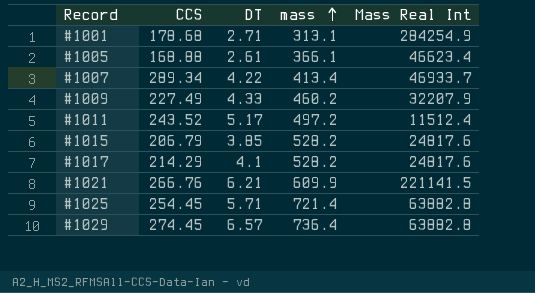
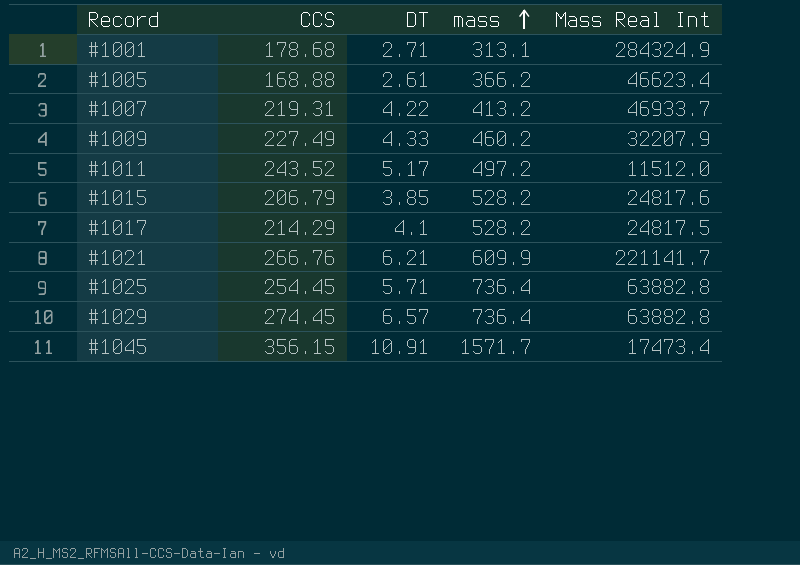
#1001 | Mass Real Int: 284254.9 -> 284324.9
#1005 | mass: 366.1 -> 366.2
#1007 | CCS: 289.34 -> 219.31
#1007 | mass: 413.4 -> 413.2
#1011 | Mass Real Int: 11512.4 -> 11512.0
#1017 | Mass Real Int: 24817.6 -> 24817.5
#1021 | Mass Real Int: 221141.5 -> 221141.7
#1025 | mass: 721.4 -> 736.4
row #1045: none -> 356.15 | 10.91 | 1571.7 | 17473.4

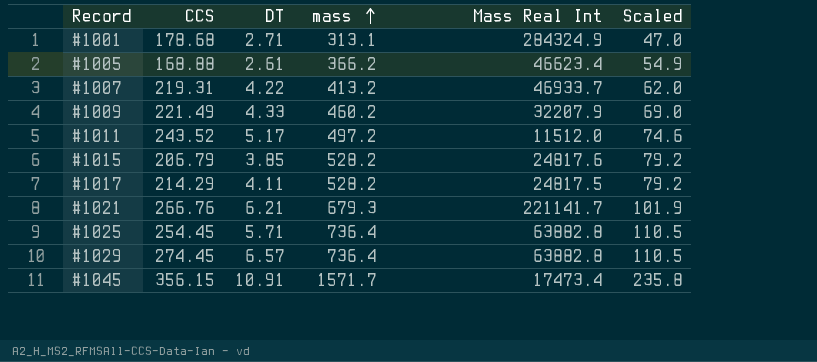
column Scaled | formula: none -> [mass] * 0.15
#1009 | CCS: 227.49 -> 221.49
#1017 | DT: 4.1 -> 4.11
#1021 | mass: 609.9 -> 679.3

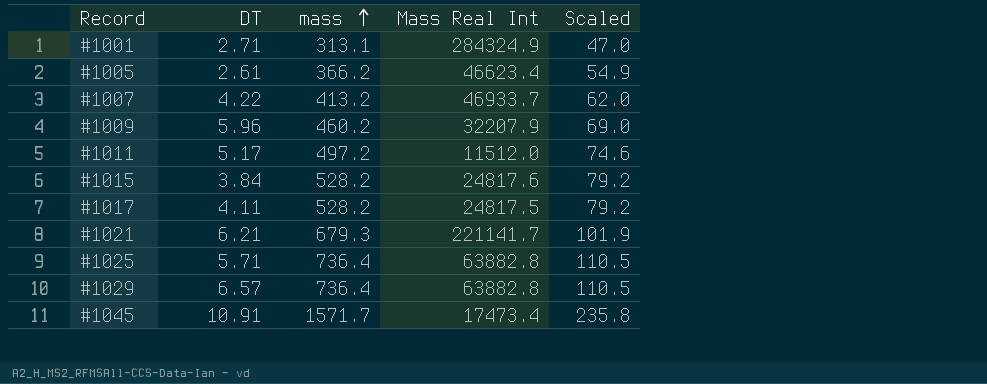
column CCS | position: 2 -> none
#1009 | DT: 4.33 -> 5.96
#1015 | DT: 3.85 -> 3.84

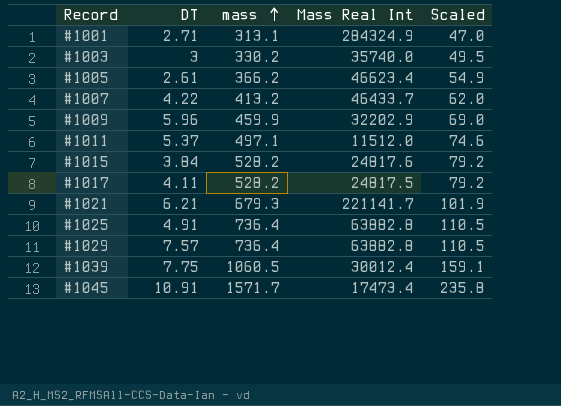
row #1003: none -> 3 | 330.2 | 35740.0 | 49.5
#1007 | Mass Real Int: 46933.7 -> 46433.7
#1009 | mass: 460.2 -> 459.9
#1009 | Mass Real Int: 32207.9 -> 32202.9
#1011 | DT: 5.17 -> 5.37
#1011 | mass: 497.2 -> 497.1
#1025 | DT: 5.71 -> 4.91
#1029 | DT: 6.57 -> 7.57
row #1039: none -> 7.75 | 1060.5 | 30012.4 | 159.1

